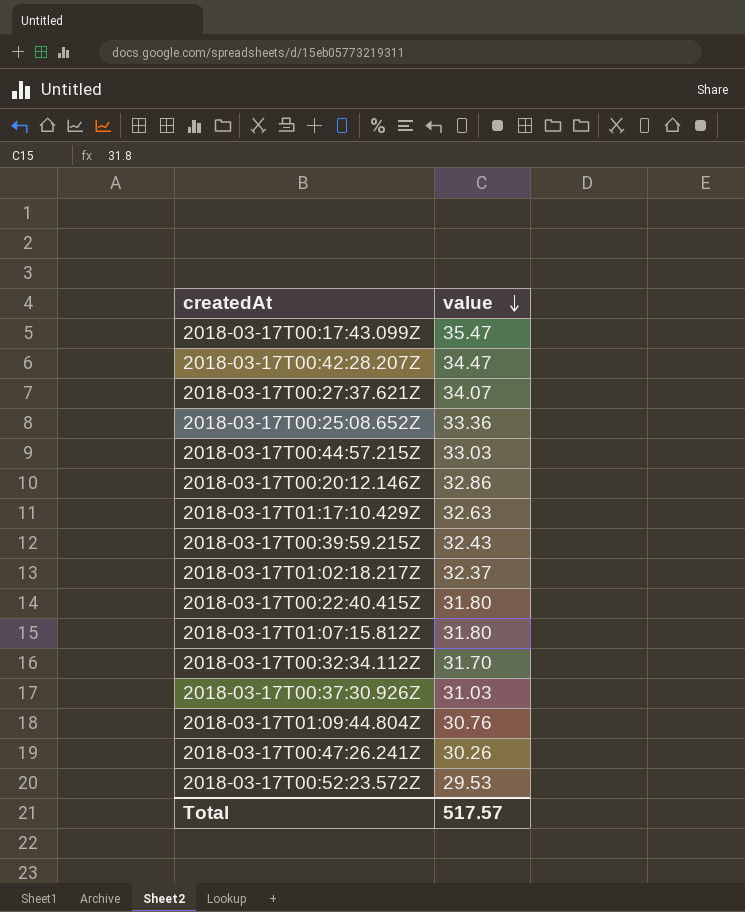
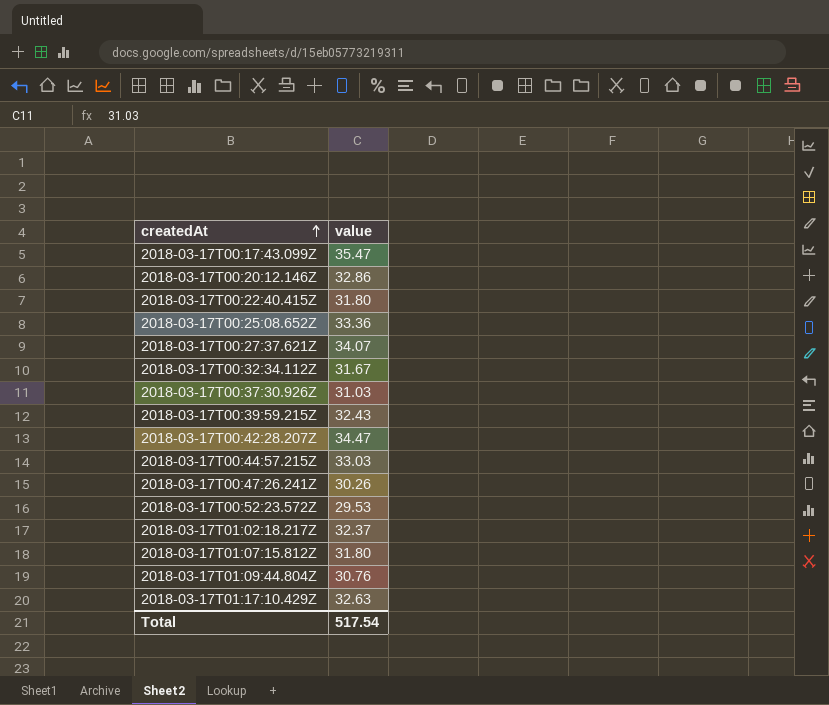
row order: value descending -> createdAt ascending
2018-03-17T00:32:34.112Z | value: 31.70 -> 31.67
Total | value: 517.57 -> 517.54

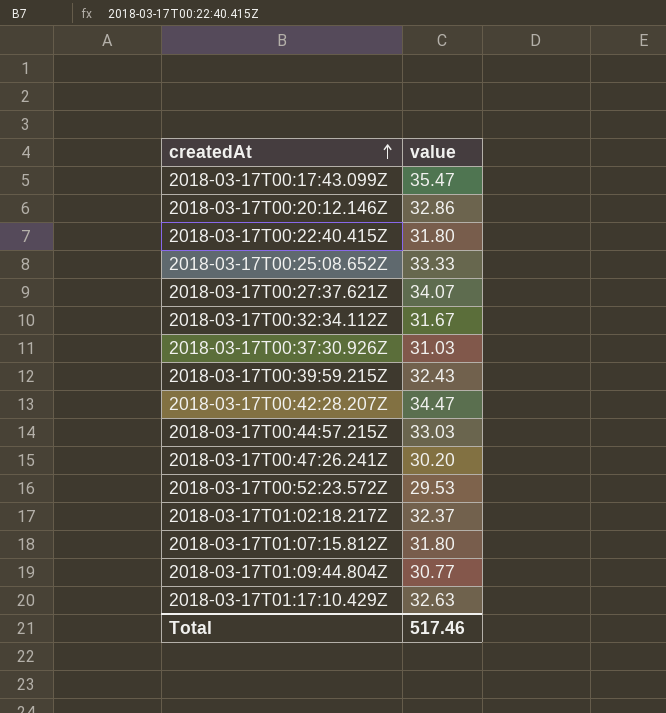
2018-03-17T00:25:08.652Z | value: 33.36 -> 33.33
2018-03-17T00:47:26.241Z | value: 30.26 -> 30.20
2018-03-17T01:09:44.804Z | value: 30.76 -> 30.77
Total | value: 517.54 -> 517.46

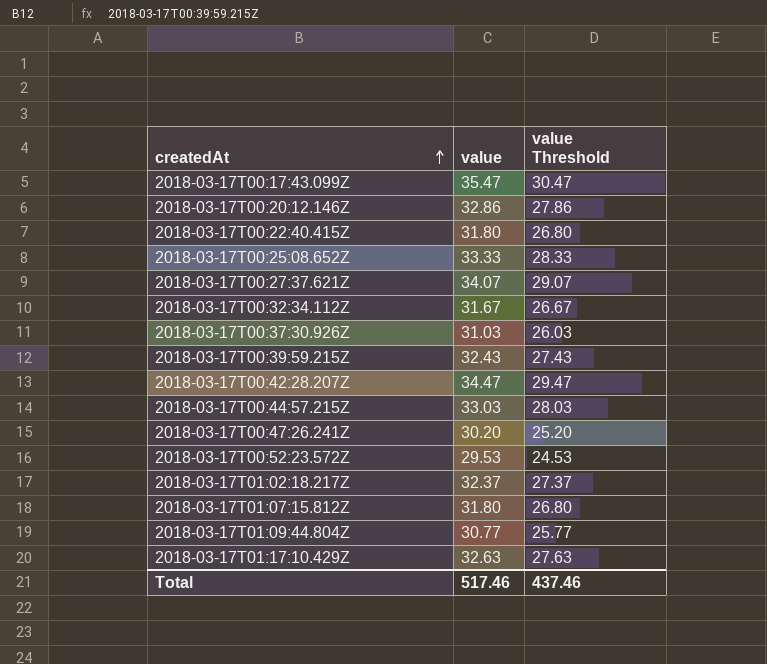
column value Threshold | formula: none -> [value] - 5

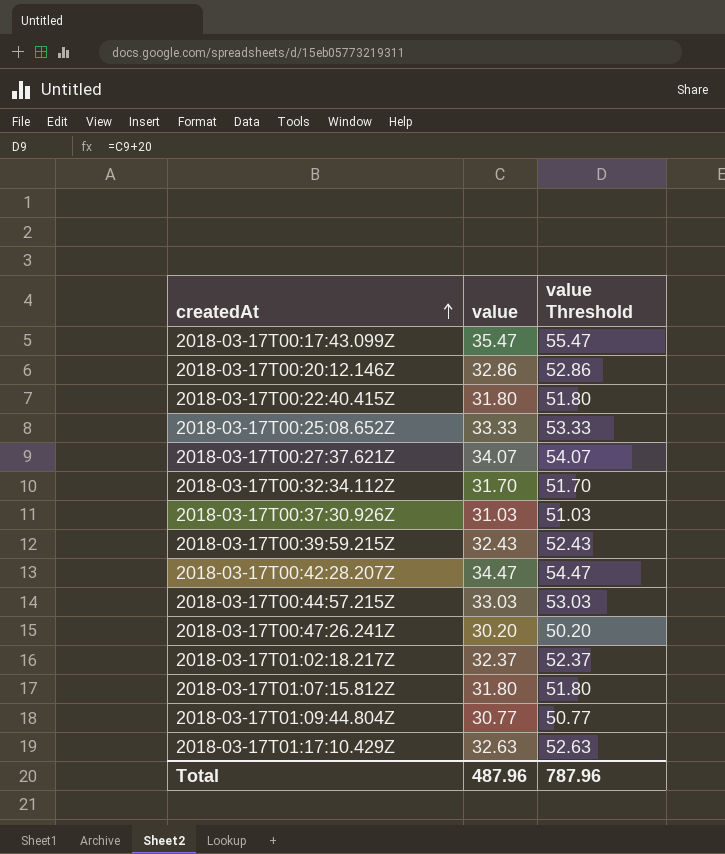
column value Threshold | formula: [value] - 5 -> [value] + 20
row 2018-03-17T00:52:23.572Z: 29.53 | 24.53 -> none
2018-03-17T00:32:34.112Z | value: 31.67 -> 31.70
Total | value: 517.46 -> 487.96
Total | value Threshold: 437.46 -> 787.96

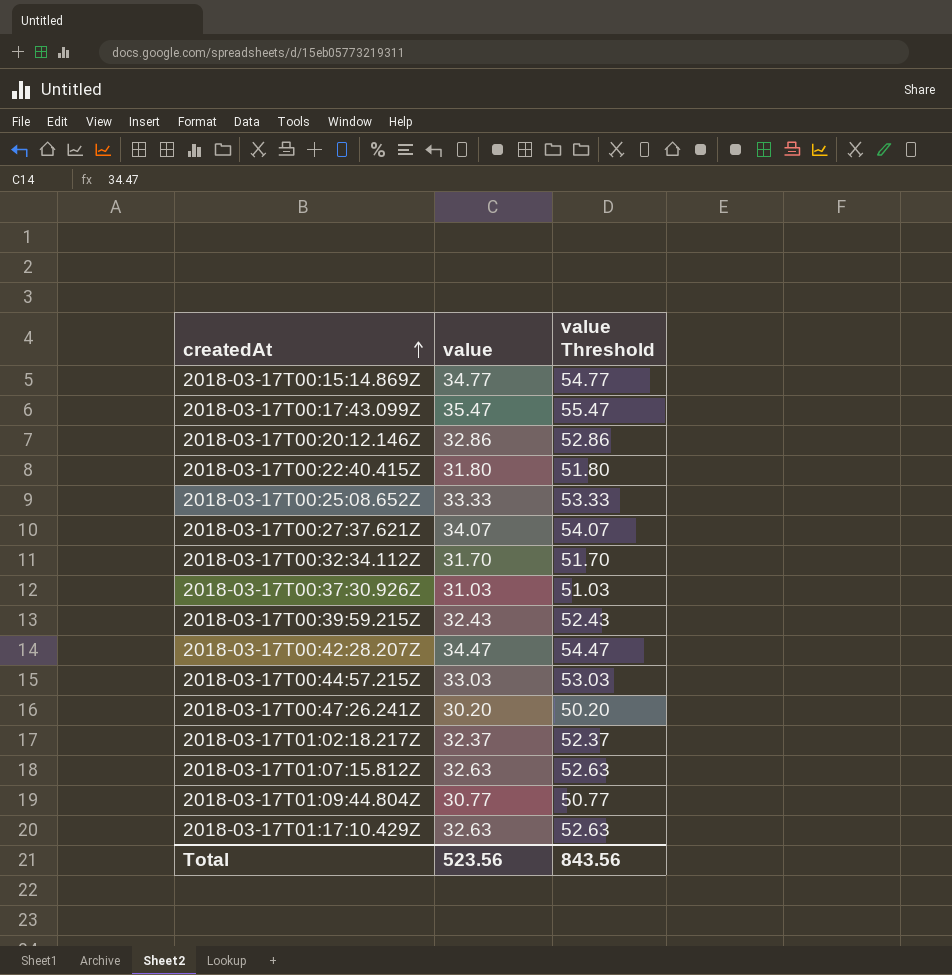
row 2018-03-17T00:15:14.869Z: none -> 34.77 | 54.77
2018-03-17T01:07:15.812Z | value: 31.80 -> 32.63
2018-03-17T01:07:15.812Z | value Threshold: 51.80 -> 52.63
Total | value: 487.96 -> 523.56
Total | value Threshold: 787.96 -> 843.56

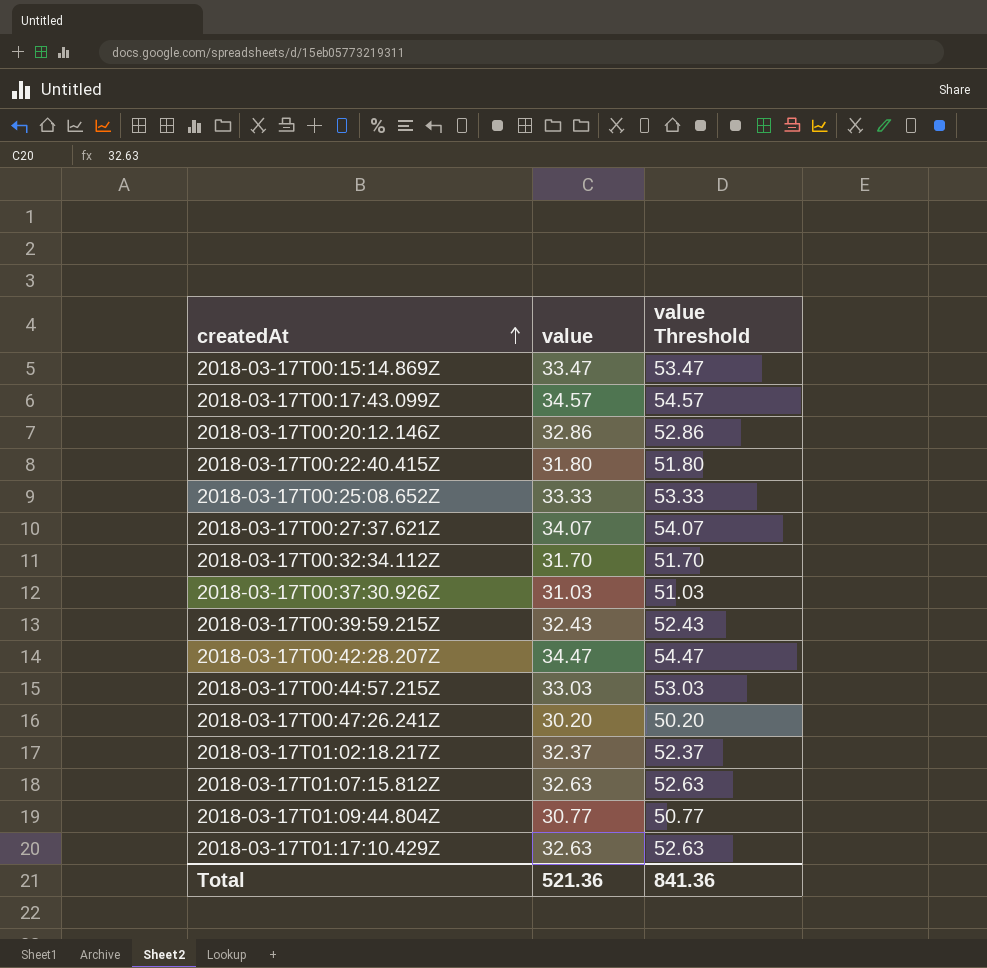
2018-03-17T00:15:14.869Z | value: 34.77 -> 33.47
2018-03-17T00:15:14.869Z | value Threshold: 54.77 -> 53.47
2018-03-17T00:17:43.099Z | value: 35.47 -> 34.57
2018-03-17T00:17:43.099Z | value Threshold: 55.47 -> 54.57
Total | value: 523.56 -> 521.36
Total | value Threshold: 843.56 -> 841.36

